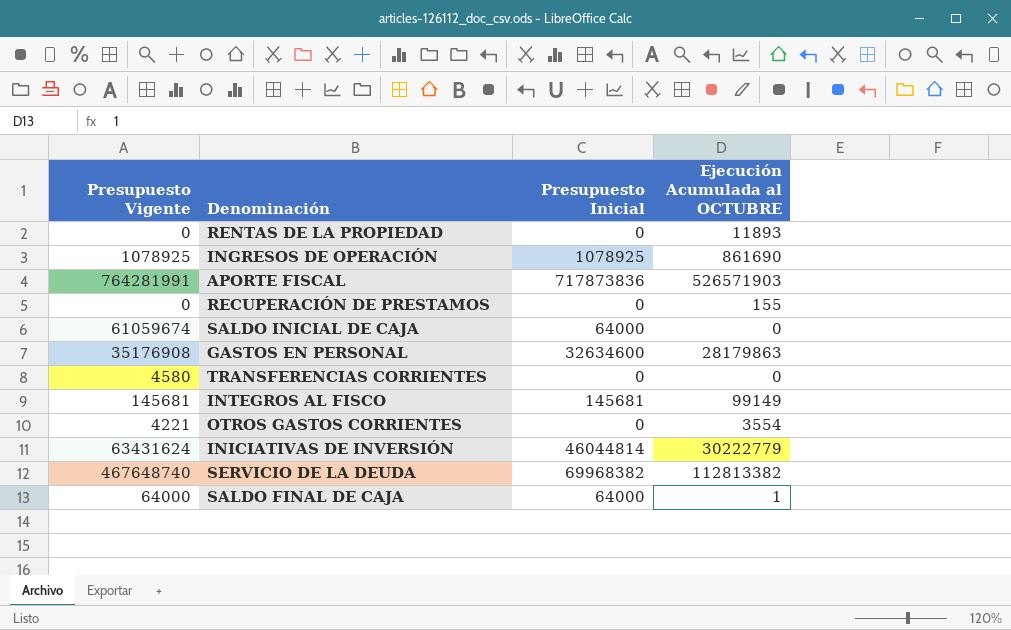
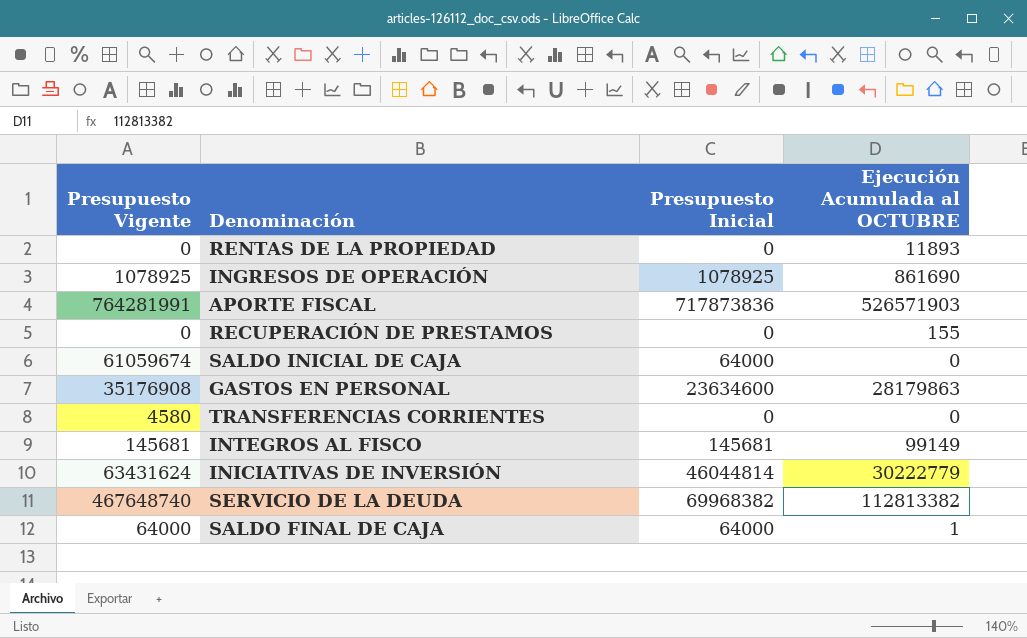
row OTROS GASTOS CORRIENTES: 4221 | 0 | 3554 -> none
GASTOS EN PERSONAL | Presupuesto Inicial: 32634600 -> 23634600

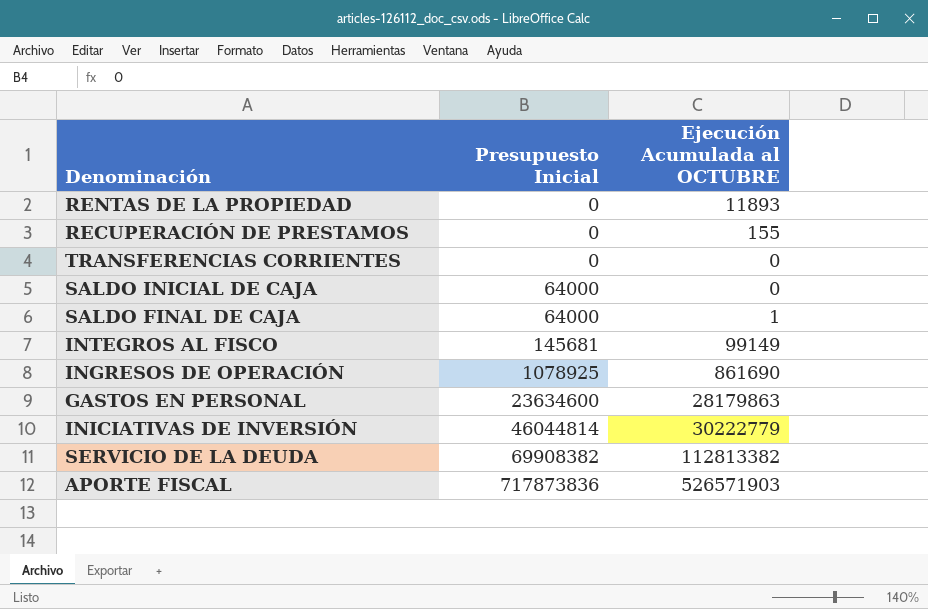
row order: none -> Presupuesto Inicial ascending
column Presupuesto Vigente | position: 1 -> none
SERVICIO DE LA DEUDA | Presupuesto Inicial: 69968382 -> 69908382

